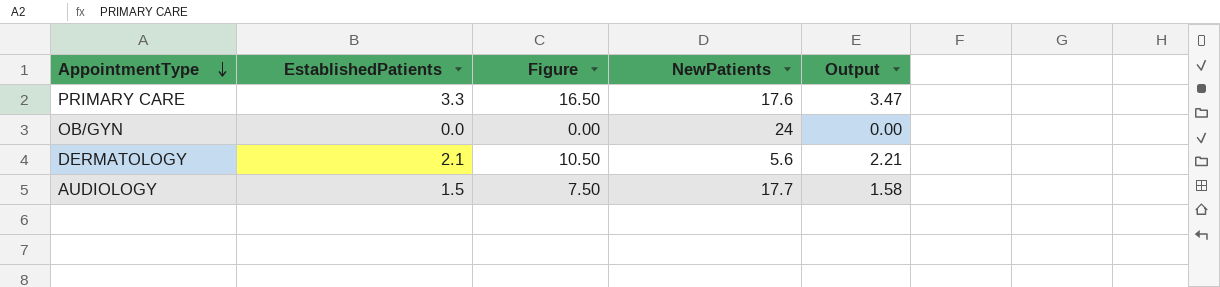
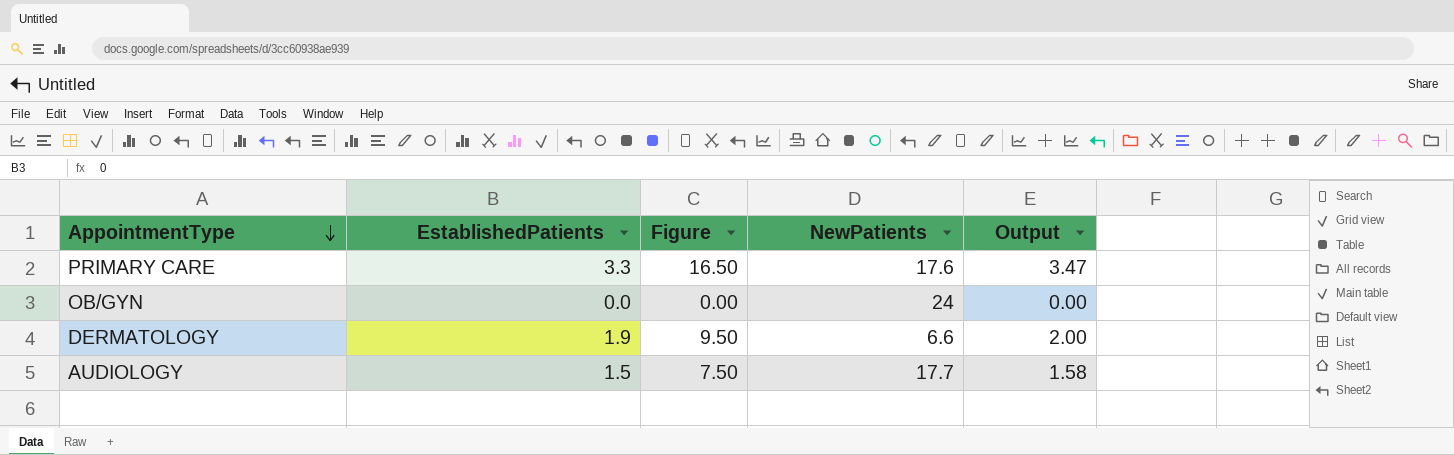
DERMATOLOGY | EstablishedPatients: 2.1 -> 1.9
DERMATOLOGY | Figure: 10.50 -> 9.50
DERMATOLOGY | NewPatients: 5.6 -> 6.6
DERMATOLOGY | Output: 2.21 -> 2.00

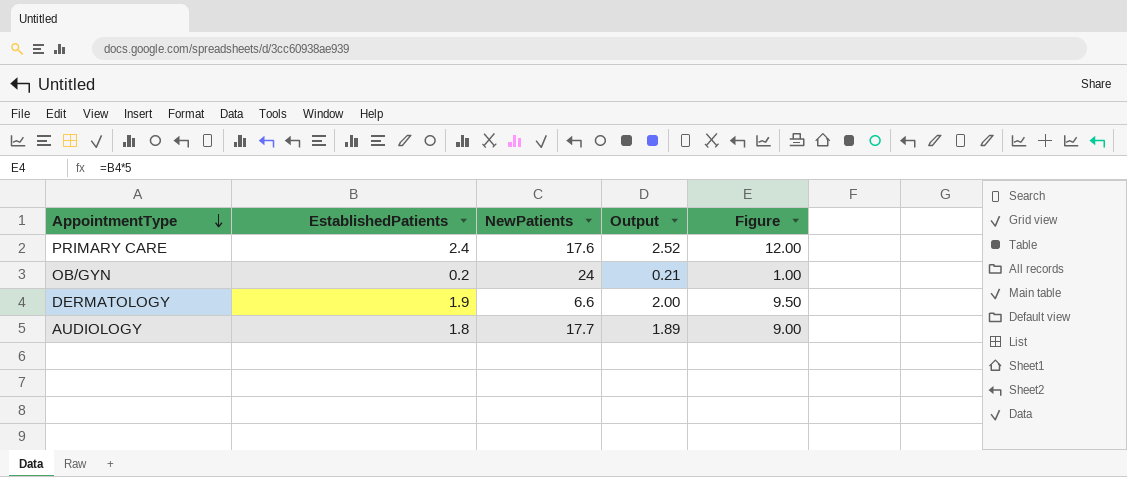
column Figure | position: 3 -> 5
PRIMARY CARE | EstablishedPatients: 3.3 -> 2.4
PRIMARY CARE | Output: 3.47 -> 2.52
PRIMARY CARE | Figure: 16.50 -> 12.00
OB/GYN | EstablishedPatients: 0.0 -> 0.2
OB/GYN | Output: 0.00 -> 0.21
OB/GYN | Figure: 0.00 -> 1.00
AUDIOLOGY | EstablishedPatients: 1.5 -> 1.8
AUDIOLOGY | Output: 1.58 -> 1.89
AUDIOLOGY | Figure: 7.50 -> 9.00

